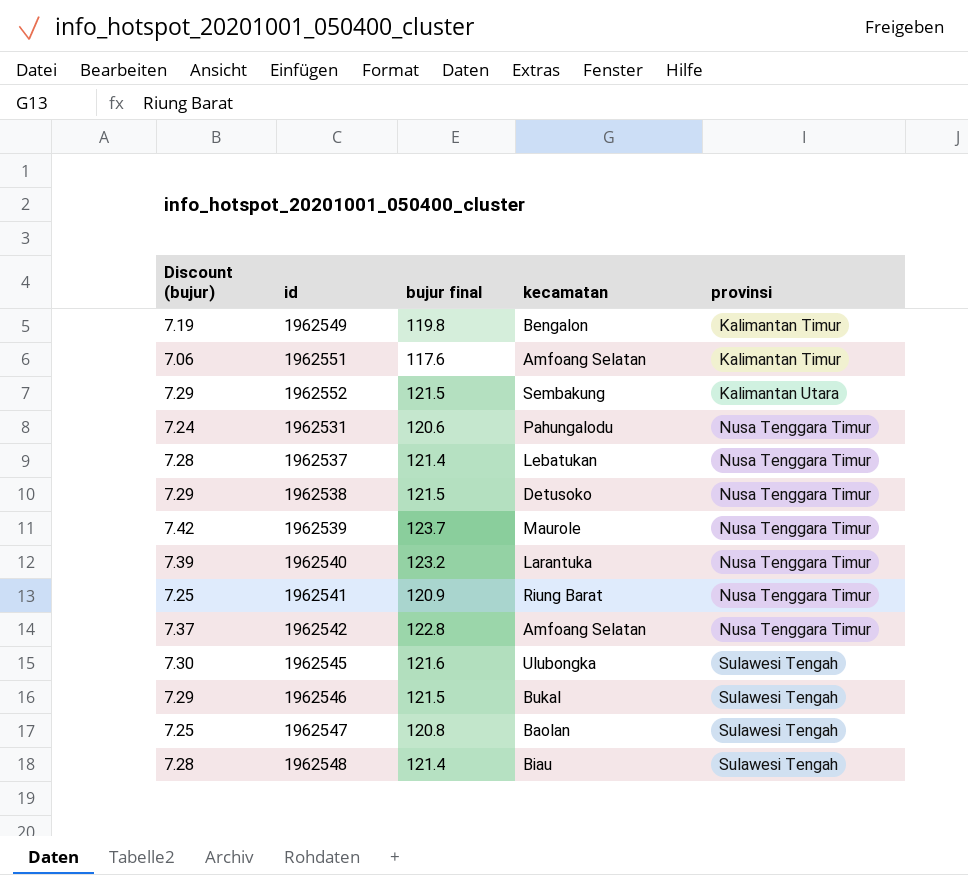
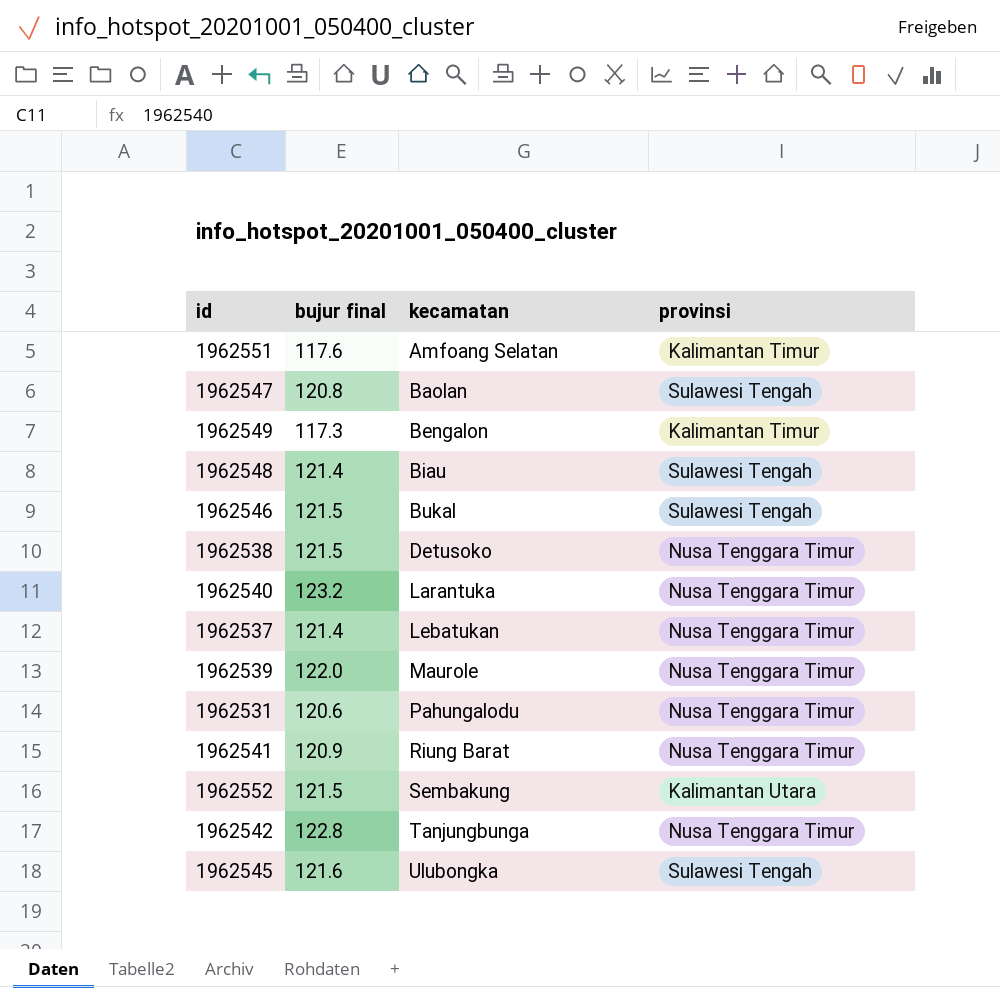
row order: provinsi ascending -> kecamatan ascending
column Discount (bujur) | formula: [bujur final] * 0.06 -> none
1962549 | bujur final: 119.8 -> 117.3
1962539 | bujur final: 123.7 -> 122.0
1962542 | kecamatan: Amfoang Selatan -> Tanjungbunga

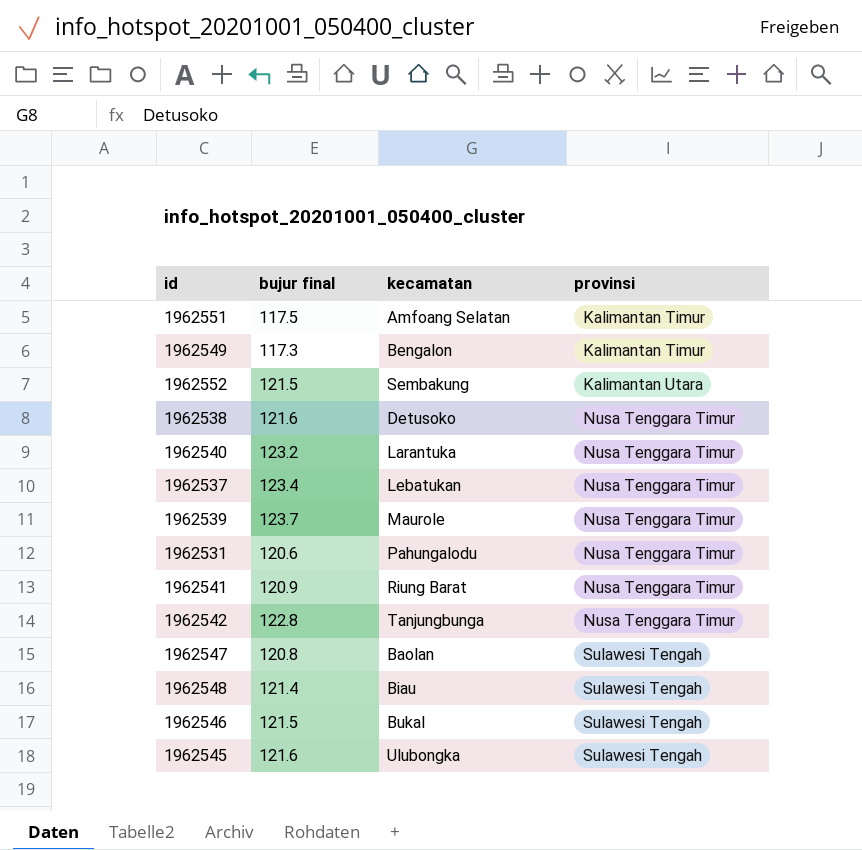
row order: kecamatan ascending -> provinsi ascending
1962551 | bujur final: 117.6 -> 117.5
1962538 | bujur final: 121.5 -> 121.6
1962537 | bujur final: 121.4 -> 123.4
1962539 | bujur final: 122.0 -> 123.7

